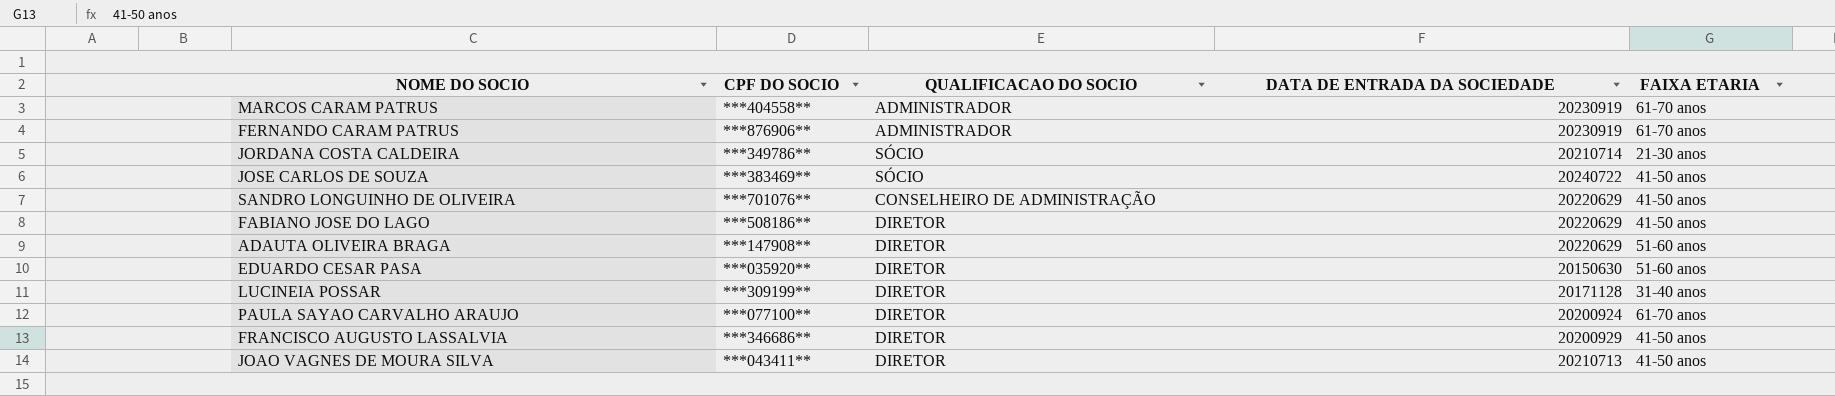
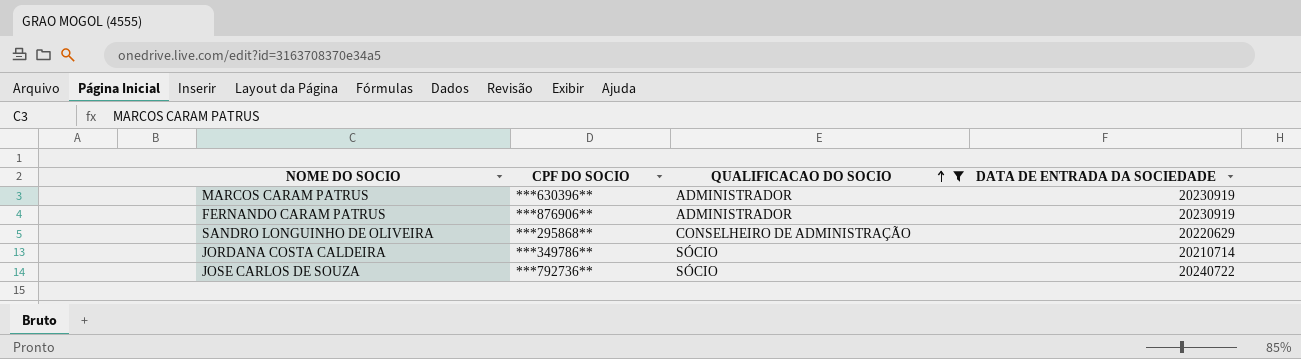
filter: none -> QUALIFICACAO DO SOCIO != DIRETOR
row order: none -> QUALIFICACAO DO SOCIO ascending
column FAIXA ETARIA | position: 5 -> none
MARCOS CARAM PATRUS | CPF DO SOCIO: ***404558** -> ***630396**
SANDRO LONGUINHO DE OLIVEIRA | CPF DO SOCIO: ***701076** -> ***295868**
JOSE CARLOS DE SOUZA | CPF DO SOCIO: ***383469** -> ***792736**

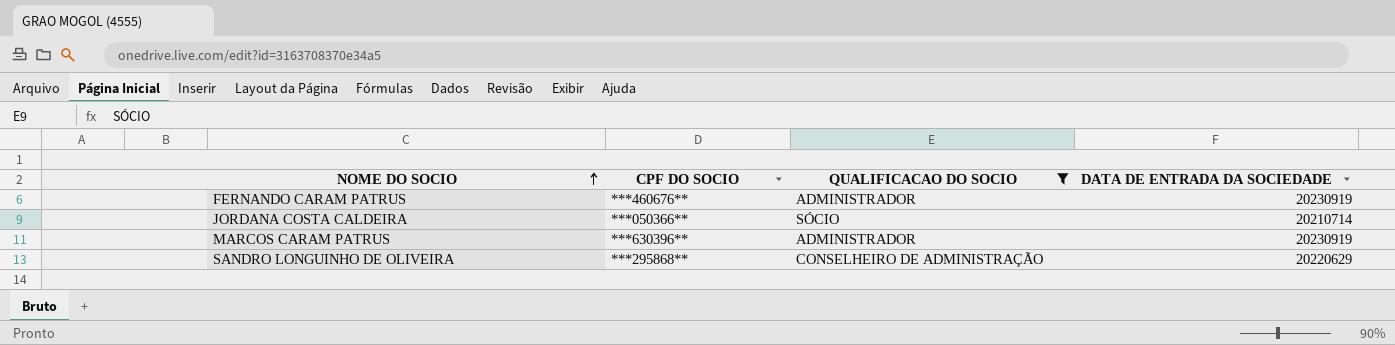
row order: QUALIFICACAO DO SOCIO ascending -> NOME DO SOCIO ascending
row JOSE CARLOS DE SOUZA: ***792736** | SÓCIO | 20240722 -> none
FERNANDO CARAM PATRUS | CPF DO SOCIO: ***876906** -> ***460676**
JORDANA COSTA CALDEIRA | CPF DO SOCIO: ***349786** -> ***050366**

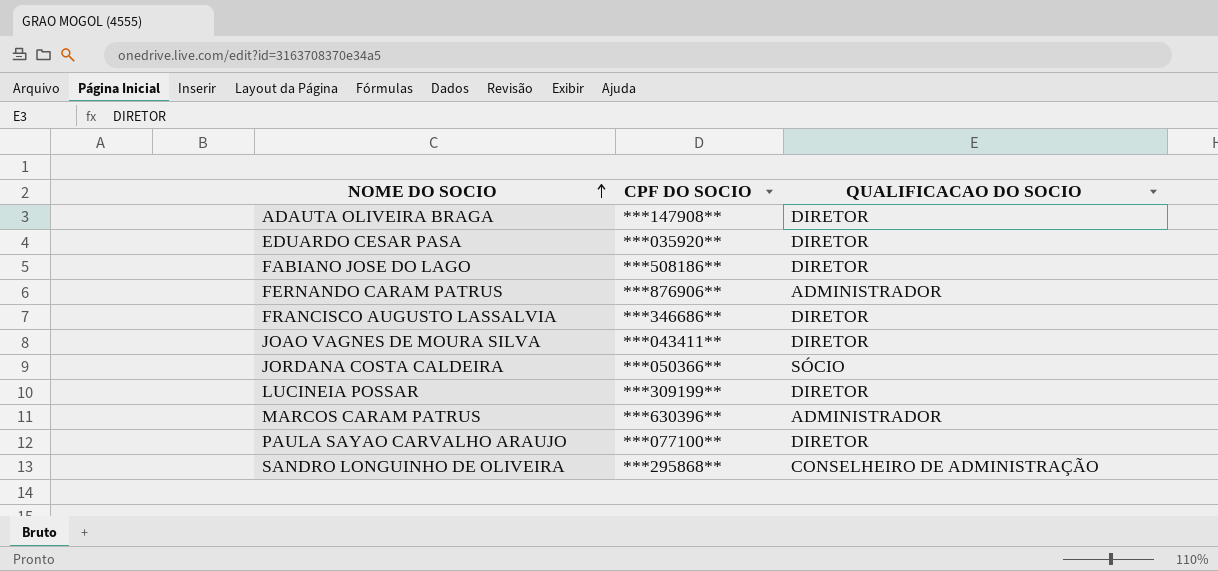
filter: QUALIFICACAO DO SOCIO != DIRETOR -> none
column DATA DE ENTRADA DA SOCIEDADE | position: 4 -> none
FERNANDO CARAM PATRUS | CPF DO SOCIO: ***460676** -> ***876906**

